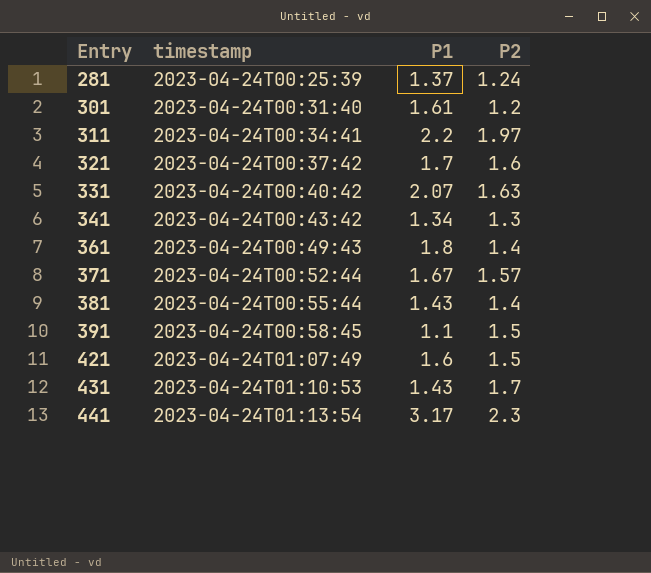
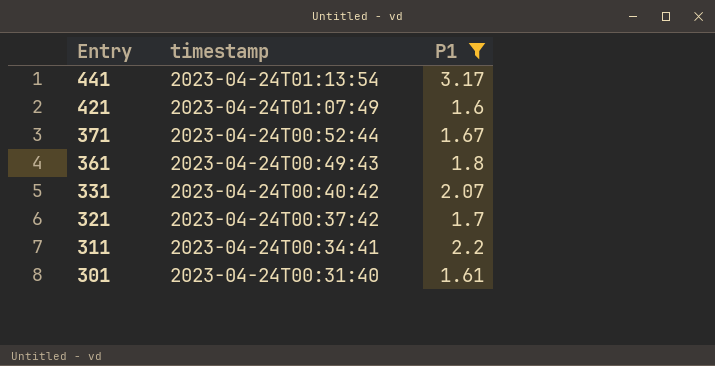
filter: none -> P1 >= 1.6
row order: Entry ascending -> Entry descending
column P2 | position: 4 -> none

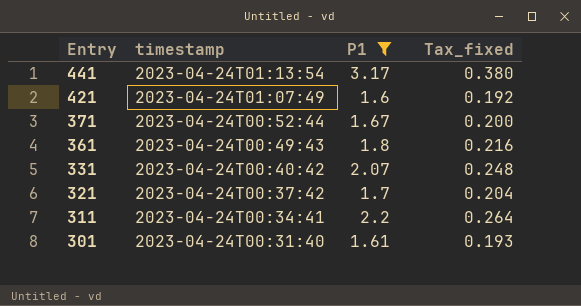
column Tax_fixed | formula: none -> [P1] * 0.12

